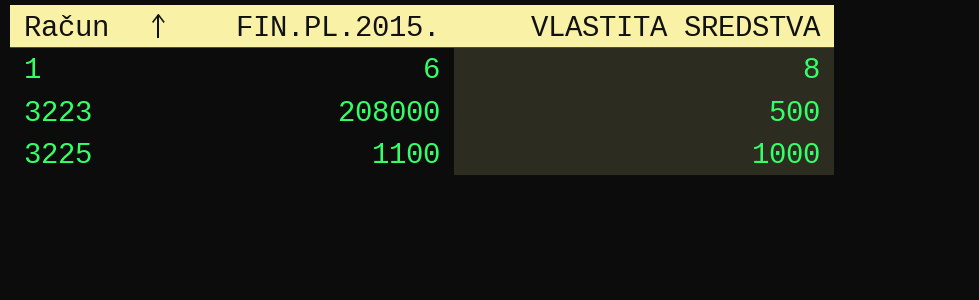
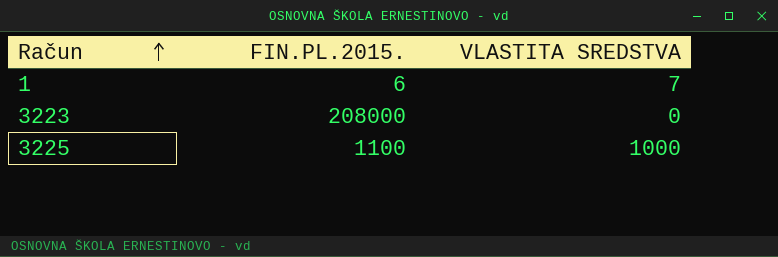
1 | VLASTITA SREDSTVA: 8 -> 7
3223 | VLASTITA SREDSTVA: 500 -> 0

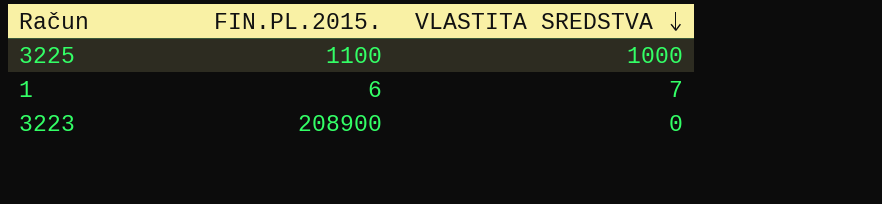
row order: Račun ascending -> VLASTITA SREDSTVA descending
3223 | FIN.PL.2015.: 208000 -> 208900

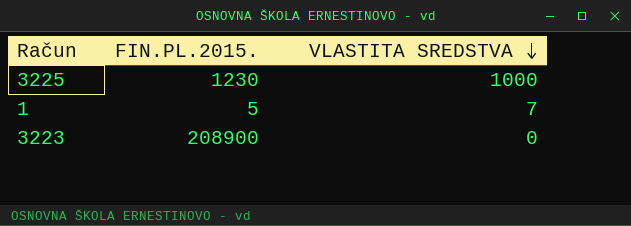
3225 | FIN.PL.2015.: 1100 -> 1230
1 | FIN.PL.2015.: 6 -> 5

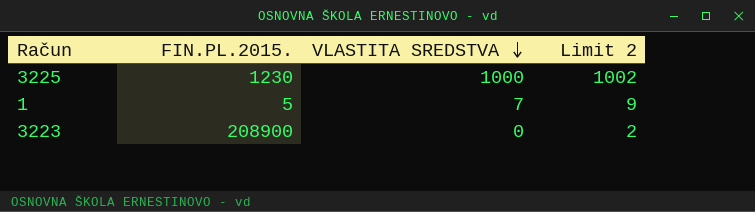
column Limit 2 | formula: none -> [VLASTITA SREDSTVA] + 2

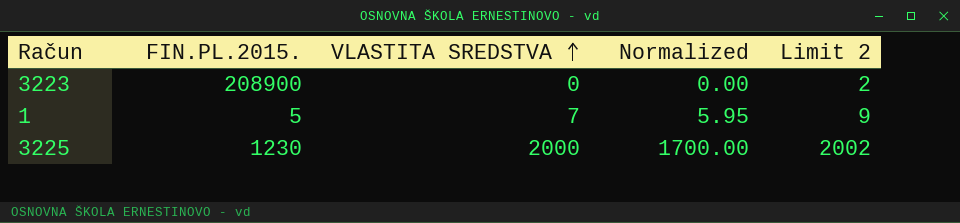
row order: VLASTITA SREDSTVA descending -> VLASTITA SREDSTVA ascending
column Normalized | formula: none -> [VLASTITA SREDSTVA] * 0.85
3225 | VLASTITA SREDSTVA: 1000 -> 2000
3225 | Limit 2: 1002 -> 2002

